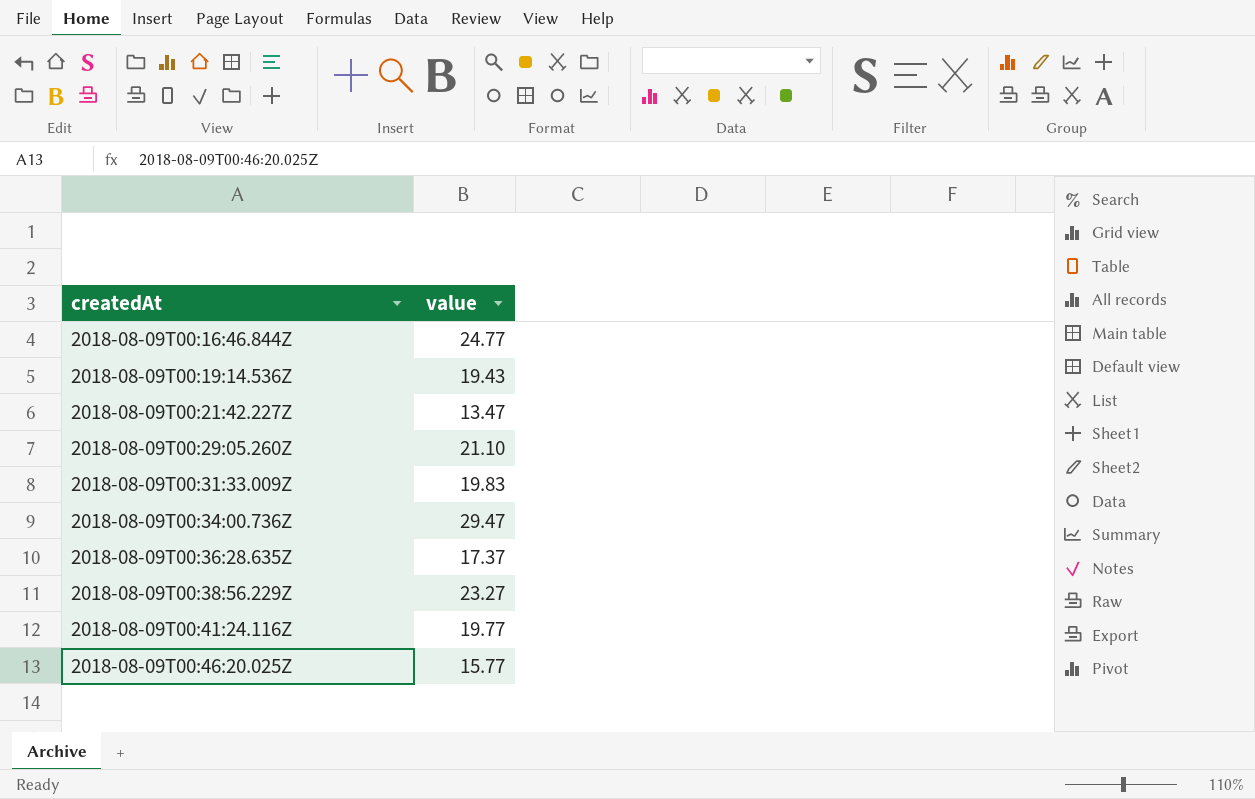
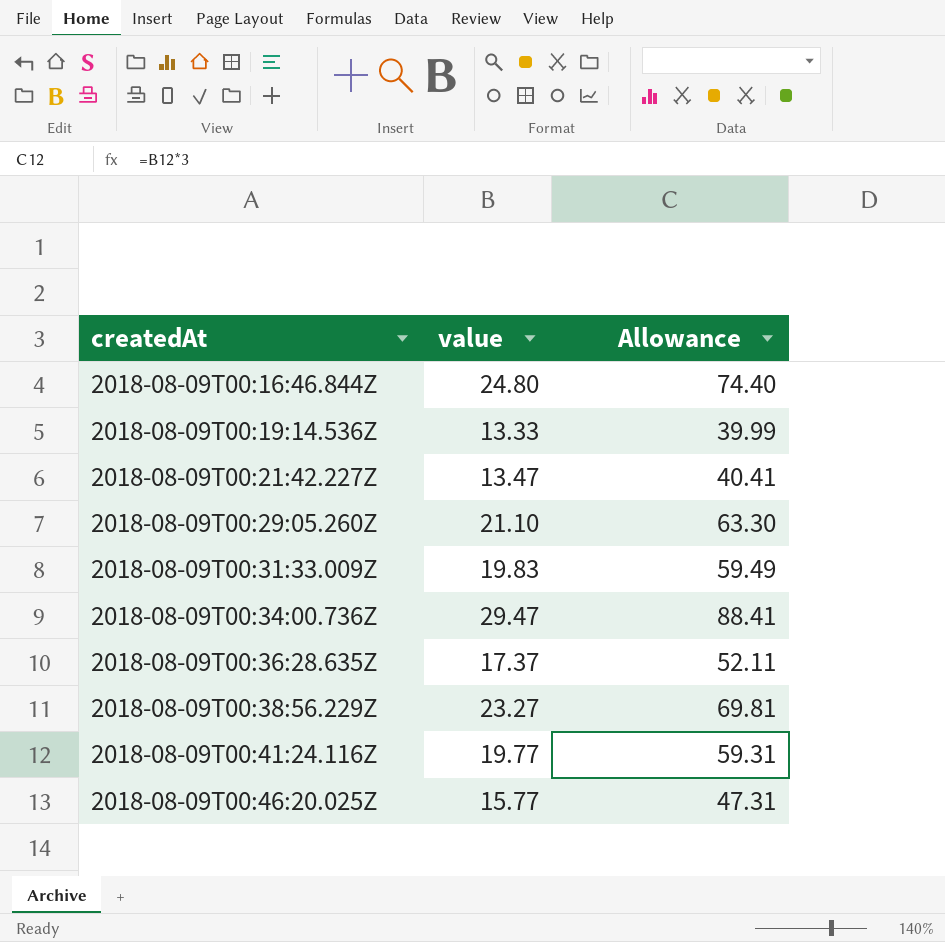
column Allowance | formula: none -> [value] * 3
2018-08-09T00:16:46.844Z | value: 24.77 -> 24.80
2018-08-09T00:19:14.536Z | value: 19.43 -> 13.33

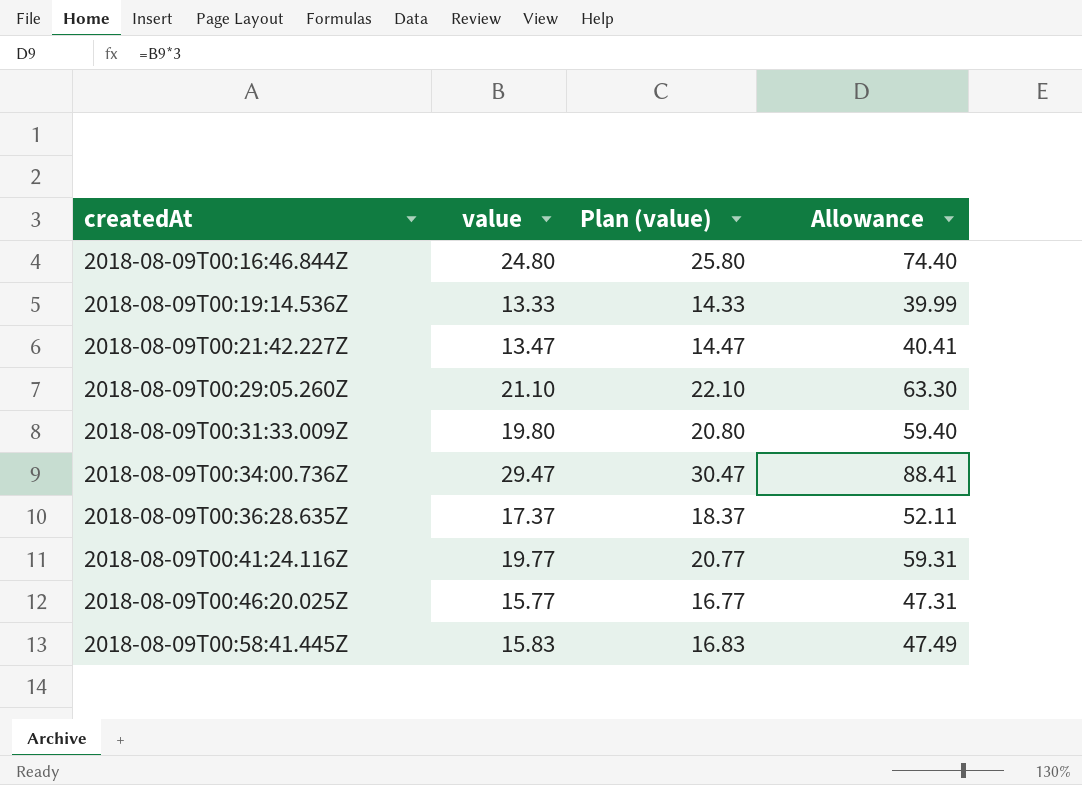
column Plan (value) | formula: none -> [value] + 1
row 2018-08-09T00:38:56.229Z: 23.27 | 69.81 -> none
2018-08-09T00:31:33.009Z | value: 19.83 -> 19.80
2018-08-09T00:31:33.009Z | Allowance: 59.49 -> 59.40
row 2018-08-09T00:58:41.445Z: none -> 15.83 | 16.83 | 47.49

